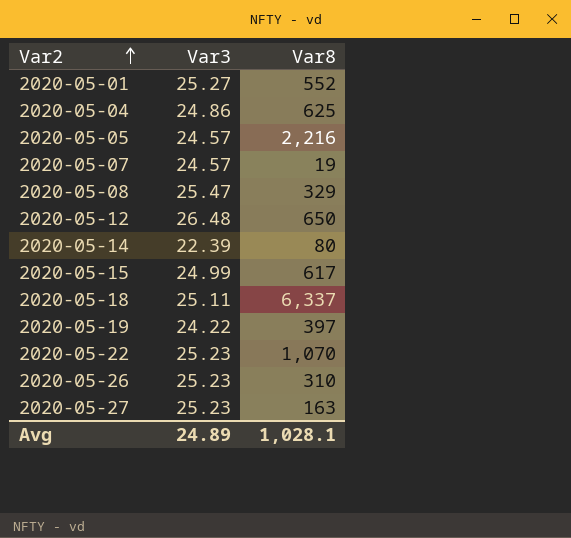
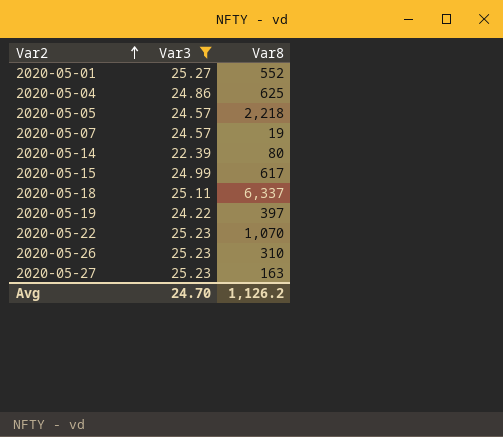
filter: none -> Var3 <= 25.27
2020-05-05 | Var8: 2,216 -> 2,218
Avg | Var3: 24.89 -> 24.70
Avg | Var8: 1,028.1 -> 1,126.2

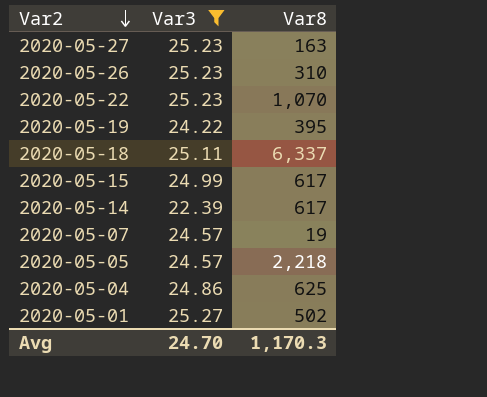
row order: Var2 ascending -> Var2 descending
2020-05-19 | Var8: 397 -> 395
2020-05-14 | Var8: 80 -> 617
2020-05-01 | Var8: 552 -> 502
Avg | Var8: 1,126.2 -> 1,170.3

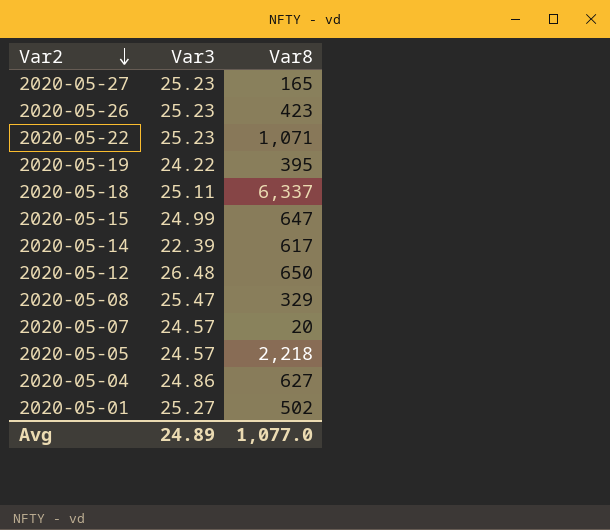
filter: Var3 <= 25.27 -> none
2020-05-27 | Var8: 163 -> 165
2020-05-26 | Var8: 310 -> 423
2020-05-22 | Var8: 1,070 -> 1,071
2020-05-15 | Var8: 617 -> 647
2020-05-07 | Var8: 19 -> 20
2020-05-04 | Var8: 625 -> 627
Avg | Var3: 24.70 -> 24.89
Avg | Var8: 1,170.3 -> 1,077.0

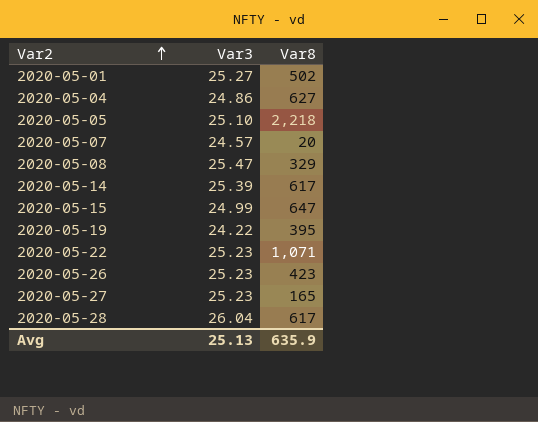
row order: Var2 descending -> Var2 ascending
row 2020-05-18: 25.11 | 6,337 -> none
row 2020-05-12: 26.48 | 650 -> none
2020-05-05 | Var3: 24.57 -> 25.10
2020-05-14 | Var3: 22.39 -> 25.39
row 2020-05-28: none -> 26.04 | 617
Avg | Var3: 24.89 -> 25.13
Avg | Var8: 1,077.0 -> 635.9

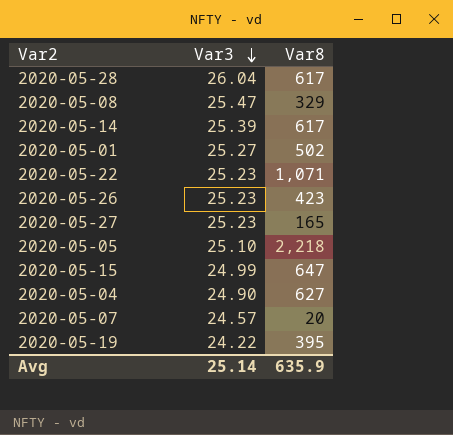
row order: Var2 ascending -> Var3 descending
2020-05-04 | Var3: 24.86 -> 24.90
Avg | Var3: 25.13 -> 25.14

